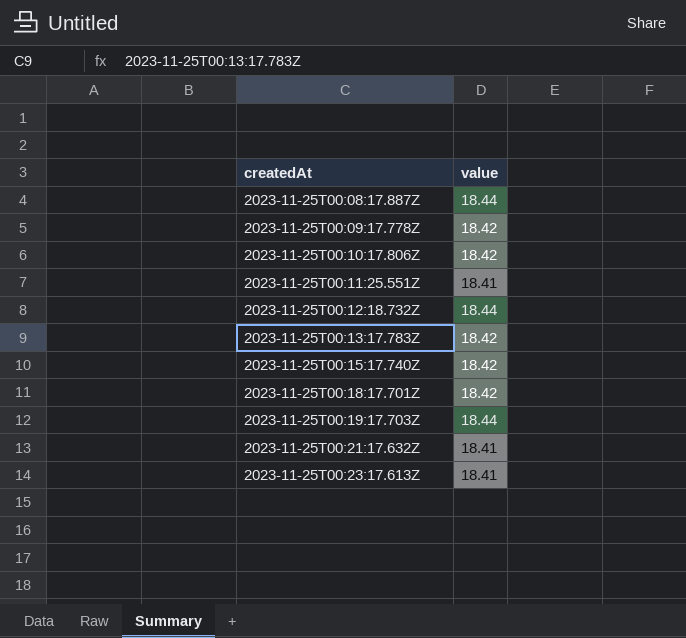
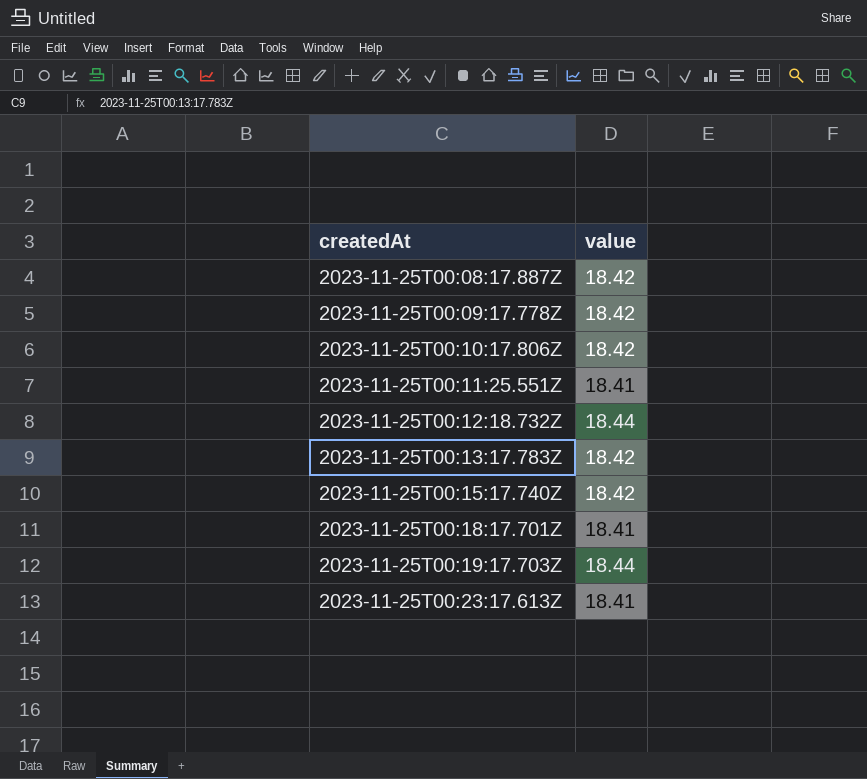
row 2023-11-25T00:21:17.632Z: 18.41 -> none
2023-11-25T00:08:17.887Z | value: 18.44 -> 18.42
2023-11-25T00:18:17.701Z | value: 18.42 -> 18.41

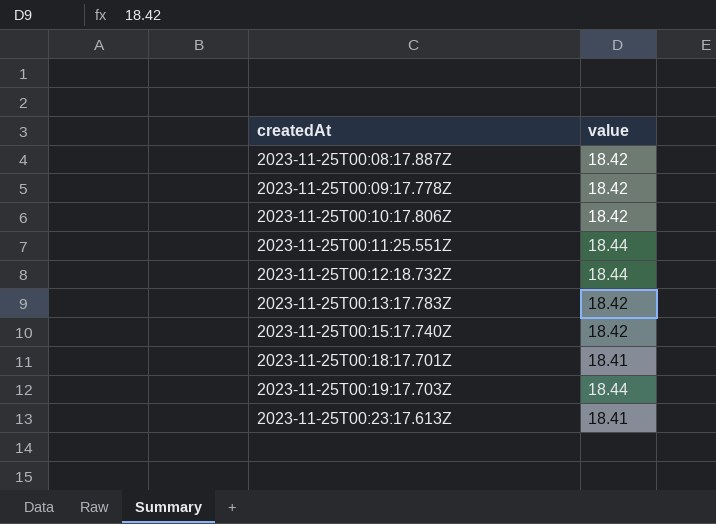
2023-11-25T00:11:25.551Z | value: 18.41 -> 18.44

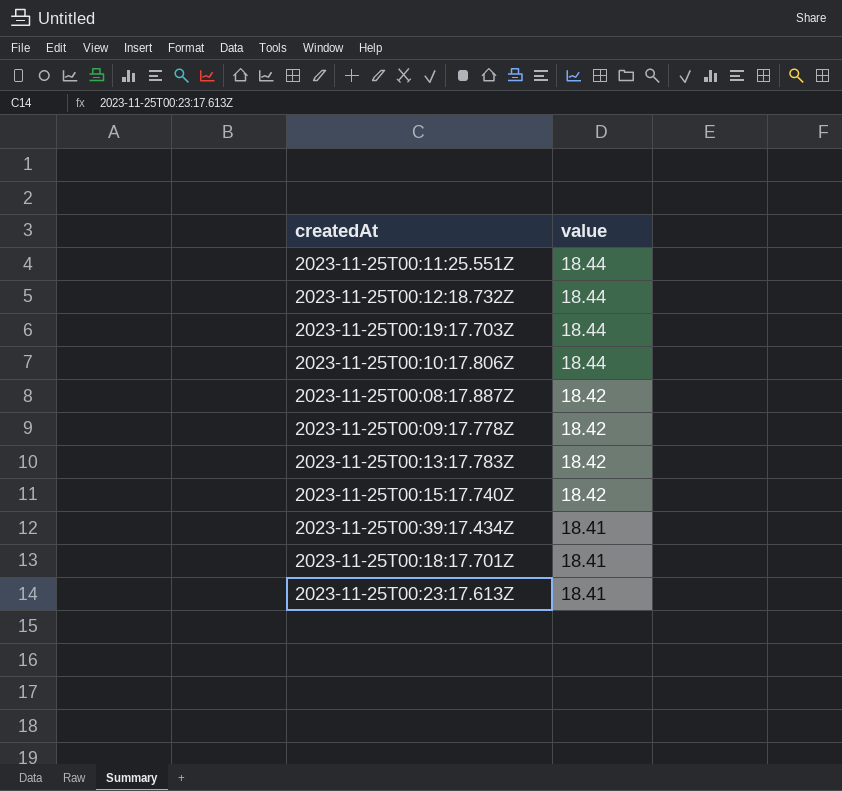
row order: createdAt ascending -> value descending
2023-11-25T00:10:17.806Z | value: 18.42 -> 18.44
row 2023-11-25T00:39:17.434Z: none -> 18.41

